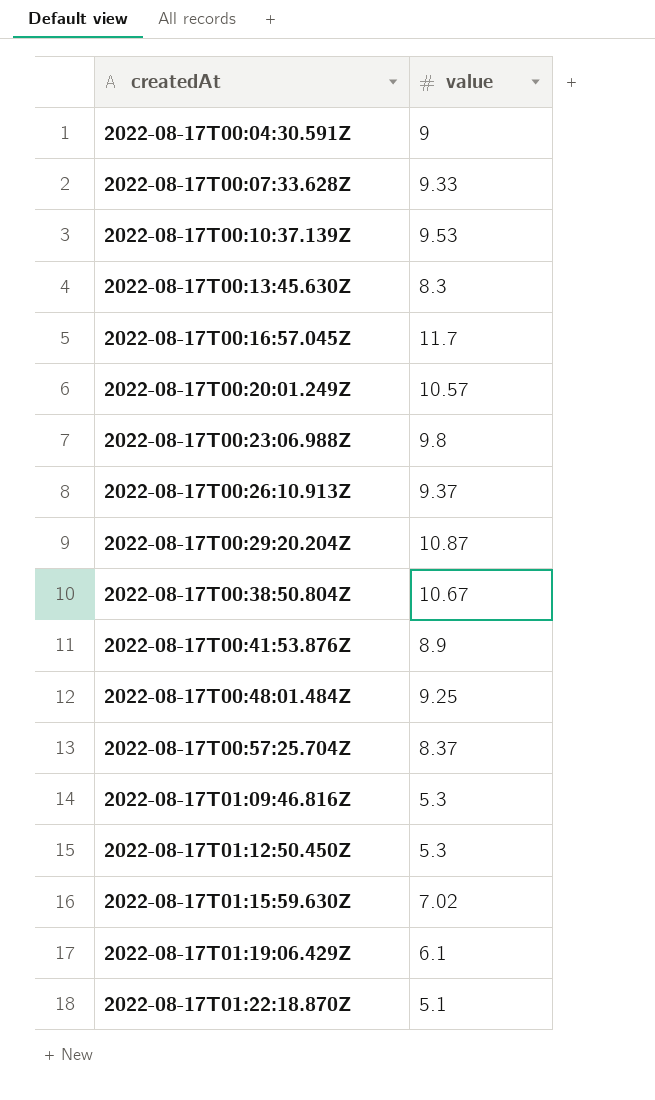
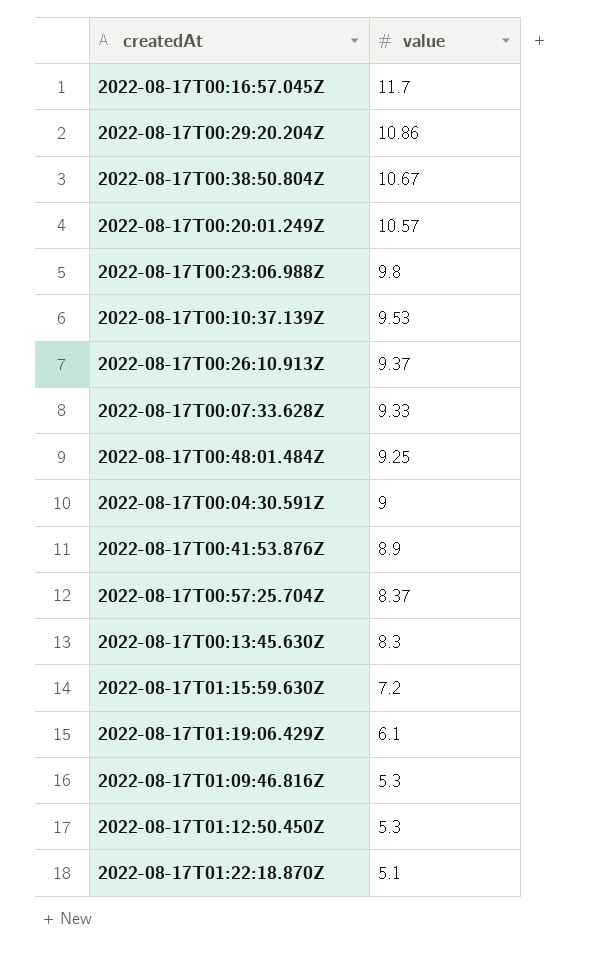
row order: createdAt ascending -> value descending
2022-08-17T00:29:20.204Z | value: 10.87 -> 10.86
2022-08-17T01:15:59.630Z | value: 7.02 -> 7.2

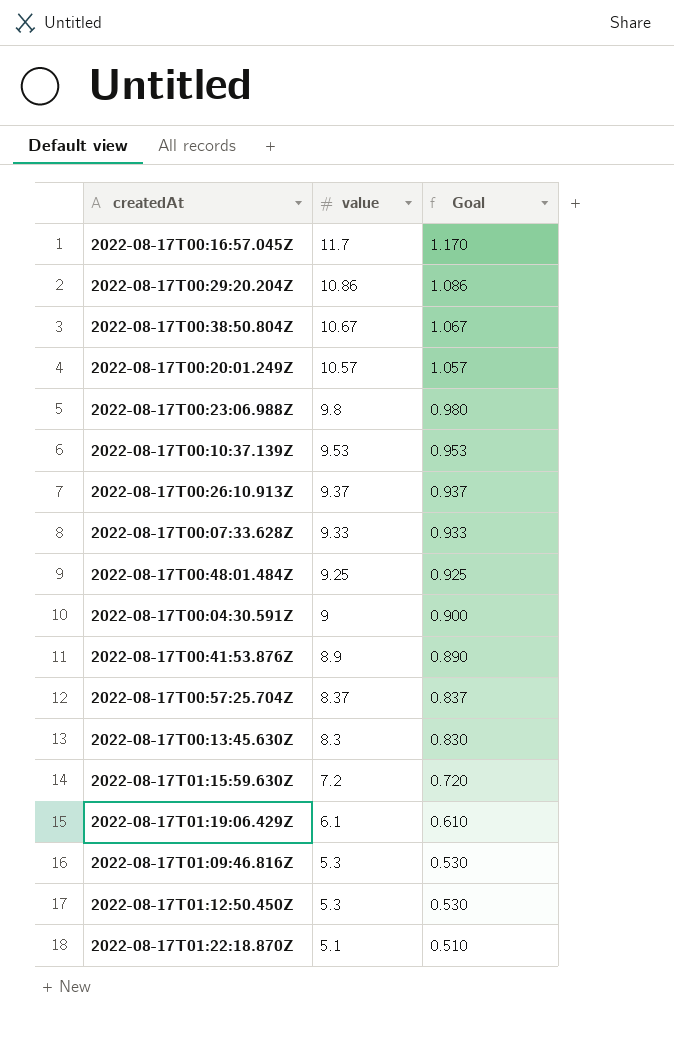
column Goal | formula: none -> [value] * 0.1

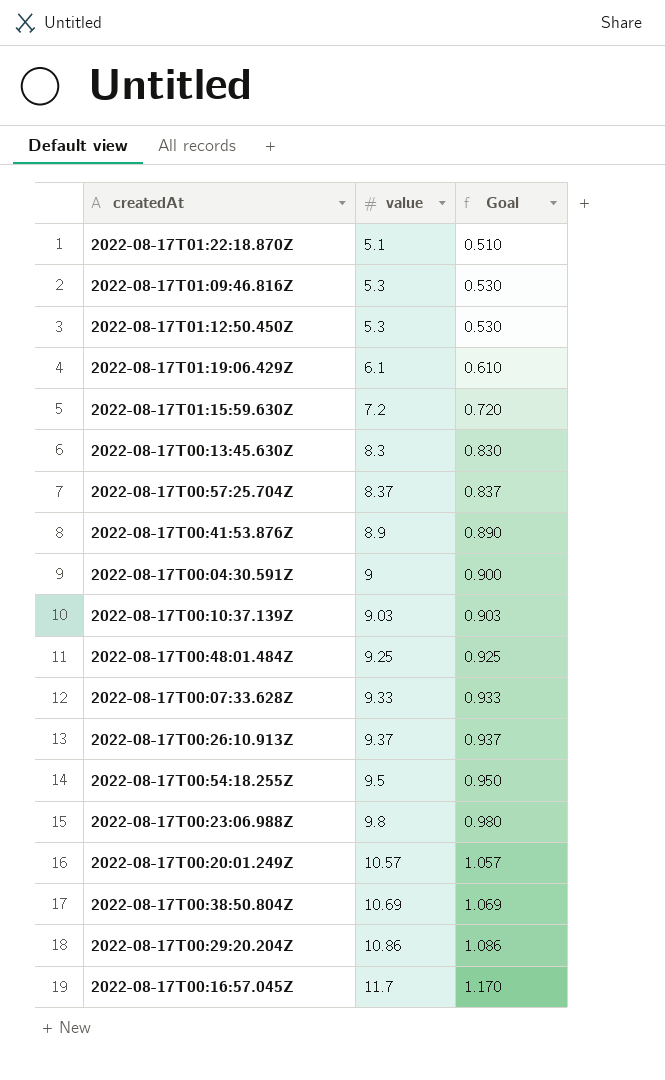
row order: value descending -> value ascending
2022-08-17T00:10:37.139Z | value: 9.53 -> 9.03
2022-08-17T00:10:37.139Z | Goal: 0.953 -> 0.903
row 2022-08-17T00:54:18.255Z: none -> 9.5 | 0.950
2022-08-17T00:38:50.804Z | value: 10.67 -> 10.69
2022-08-17T00:38:50.804Z | Goal: 1.067 -> 1.069

